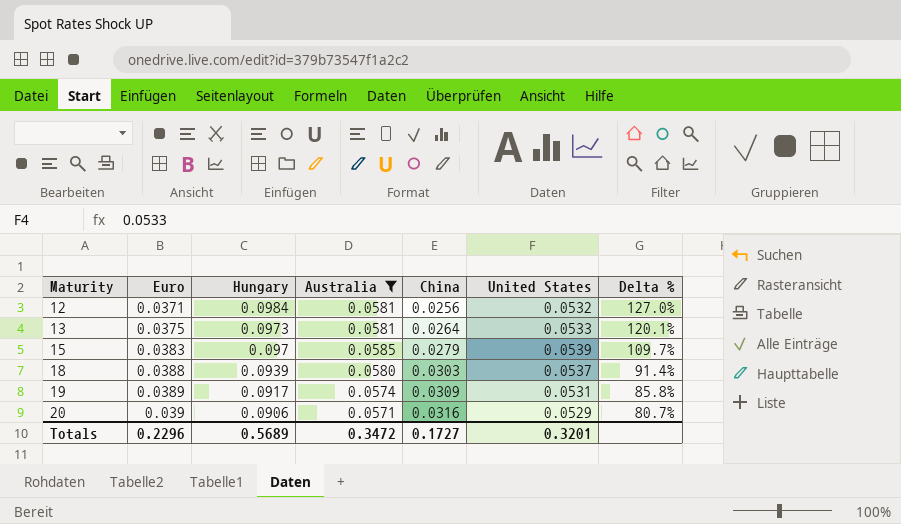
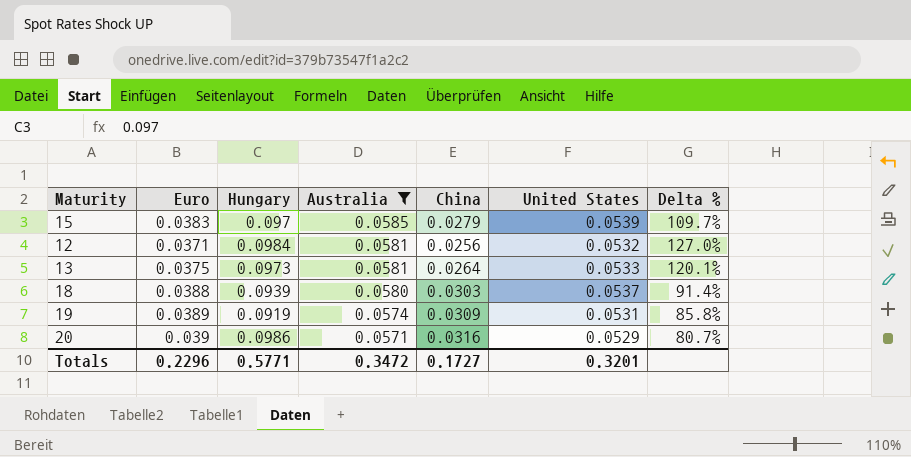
row order: Maturity ascending -> Australia descending
19 | Hungary: 0.0917 -> 0.0919
20 | Hungary: 0.0906 -> 0.0986
Totals | Hungary: 0.5689 -> 0.5771

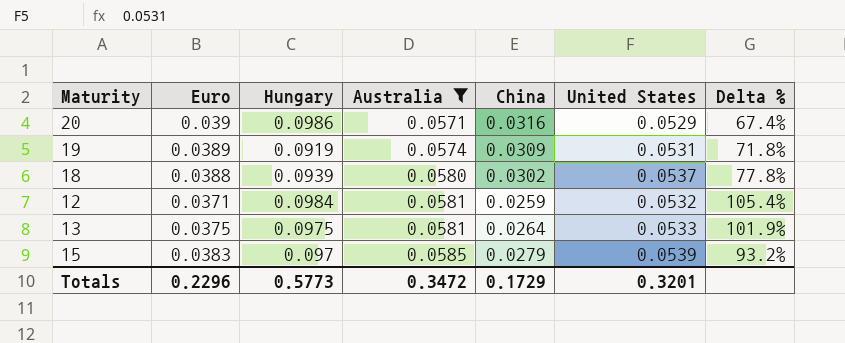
row order: Australia descending -> Australia ascending
column Delta % | formula: ([Australia] - [China]) / [China] -> ([United States] - [China]) / [China]
18 | China: 0.0303 -> 0.0302
12 | China: 0.0256 -> 0.0259
13 | Hungary: 0.0973 -> 0.0975
Totals | Hungary: 0.5771 -> 0.5773
Totals | China: 0.1727 -> 0.1729

